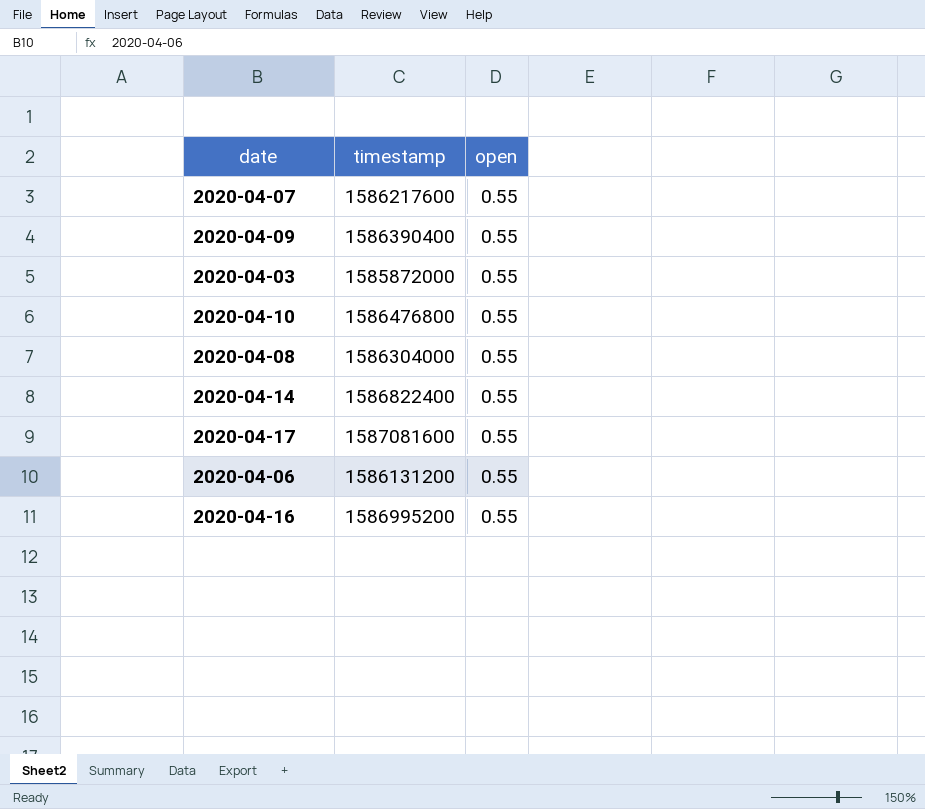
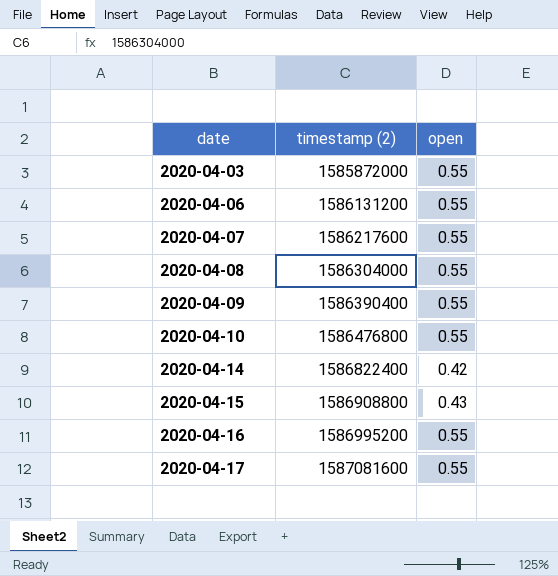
row order: none -> date ascending
column name: timestamp -> timestamp (2)
2020-04-14 | open: 0.55 -> 0.42
row 2020-04-15: none -> 1586908800 | 0.43

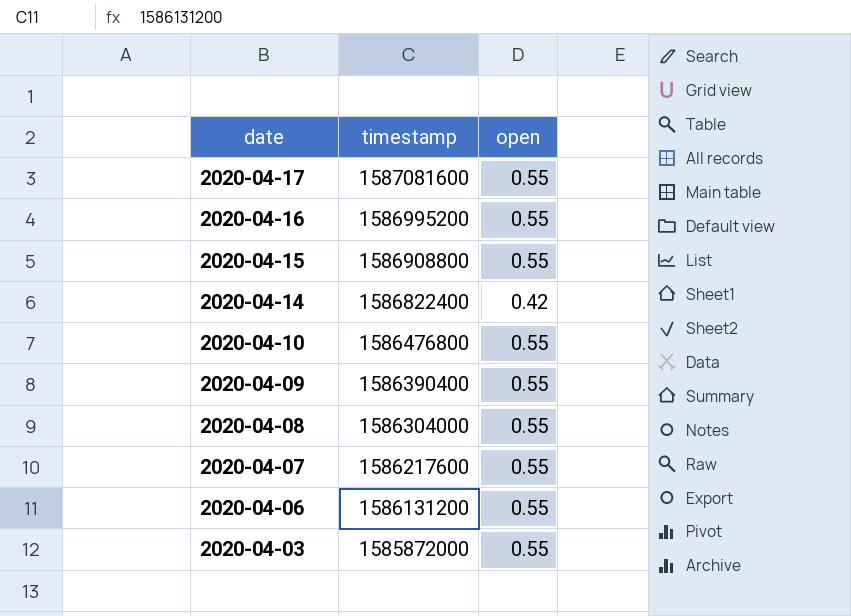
row order: date ascending -> date descending
column name: timestamp (2) -> timestamp
2020-04-15 | open: 0.43 -> 0.55

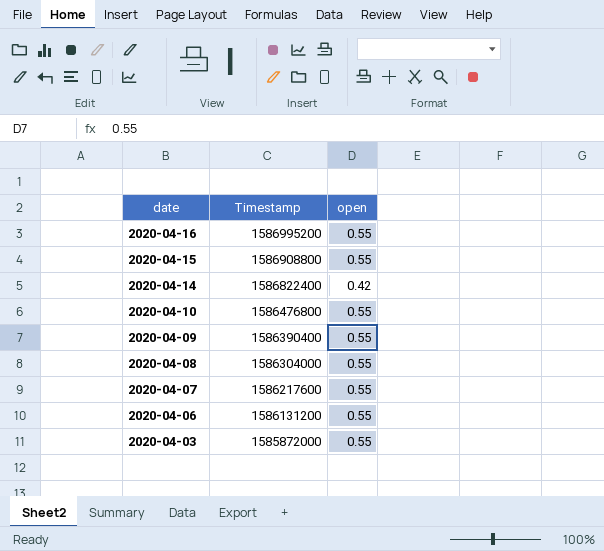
column name: timestamp -> Timestamp
row 2020-04-17: 1587081600 | 0.55 -> none

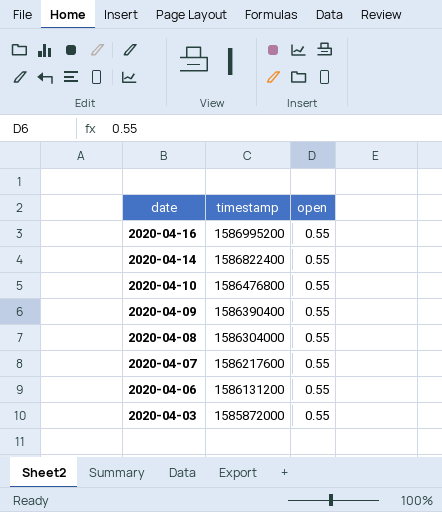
column name: Timestamp -> timestamp
row 2020-04-15: 1586908800 | 0.55 -> none
2020-04-14 | open: 0.42 -> 0.55

